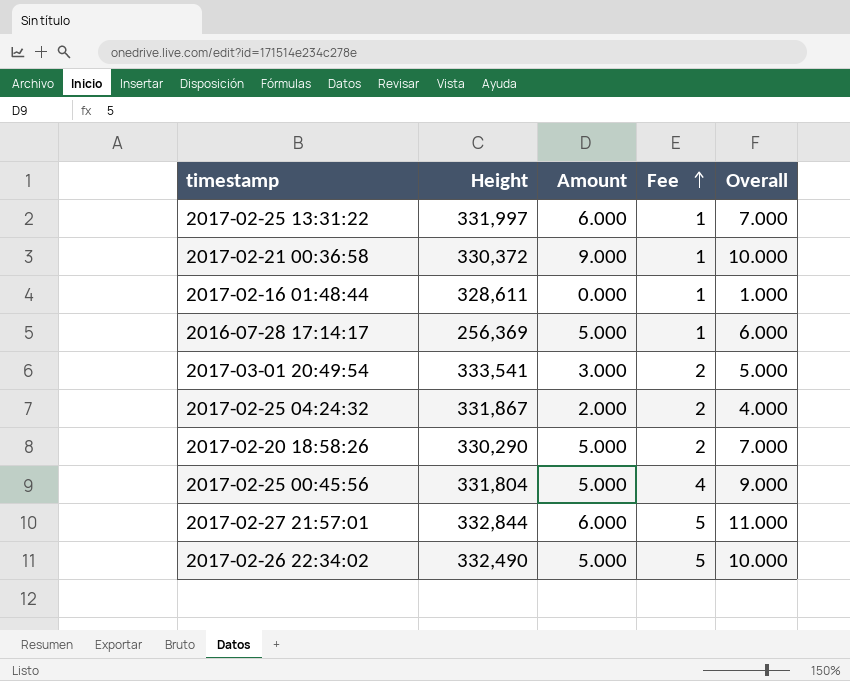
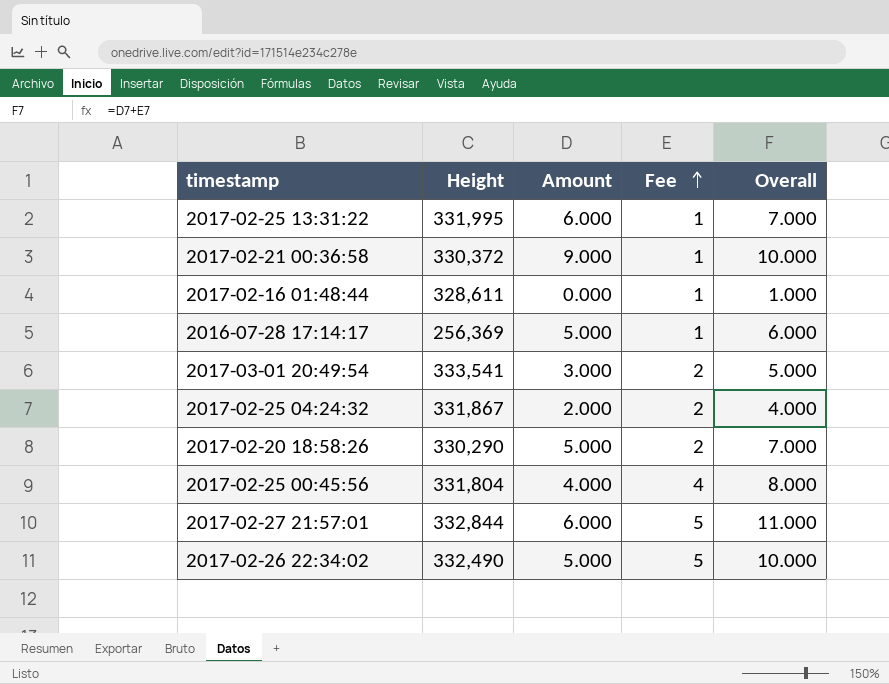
2017-02-25 13:31:22 | Height: 331,997 -> 331,995
2017-02-25 00:45:56 | Amount: 5.000 -> 4.000
2017-02-25 00:45:56 | Overall: 9.000 -> 8.000

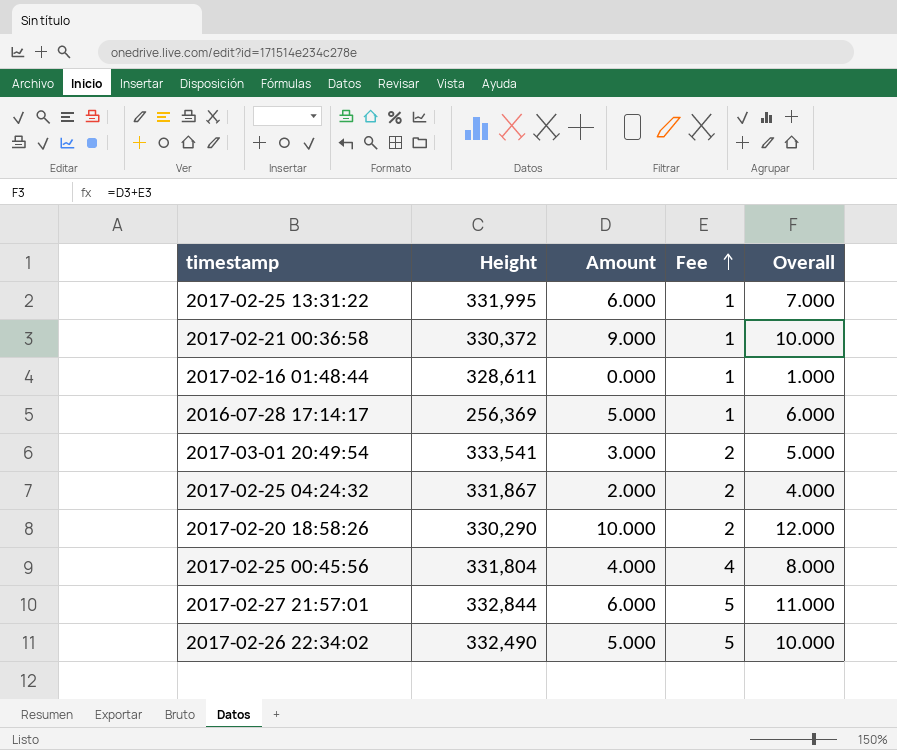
2017-02-20 18:58:26 | Amount: 5.000 -> 10.000
2017-02-20 18:58:26 | Overall: 7.000 -> 12.000

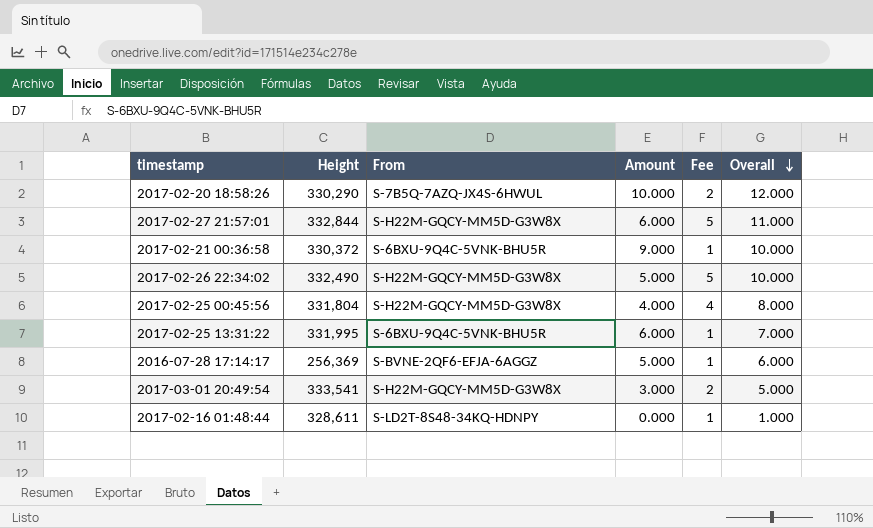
row order: Fee ascending -> Overall descending
column From | position: none -> 3
row 2017-02-25 04:24:32: 331,867 | 2.000 | 2 | 4.000 -> none

